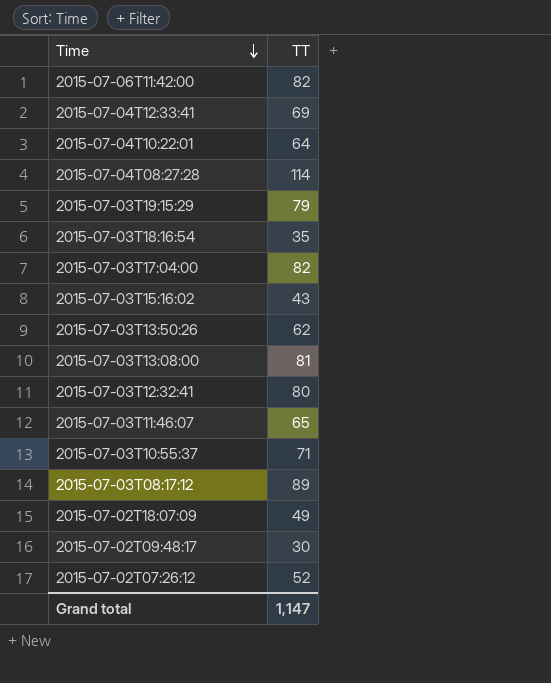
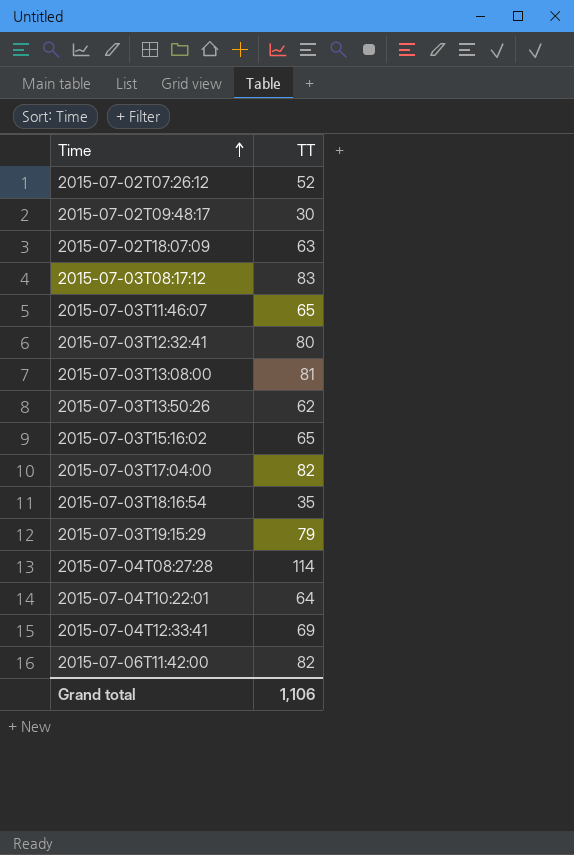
row order: Time descending -> Time ascending
row 2015-07-03T10:55:37: 71 -> none
2015-07-02T18:07:09 | TT: 49 -> 63
2015-07-03T08:17:12 | TT: 89 -> 83
2015-07-03T15:16:02 | TT: 43 -> 65
Grand total | TT: 1,147 -> 1,106

